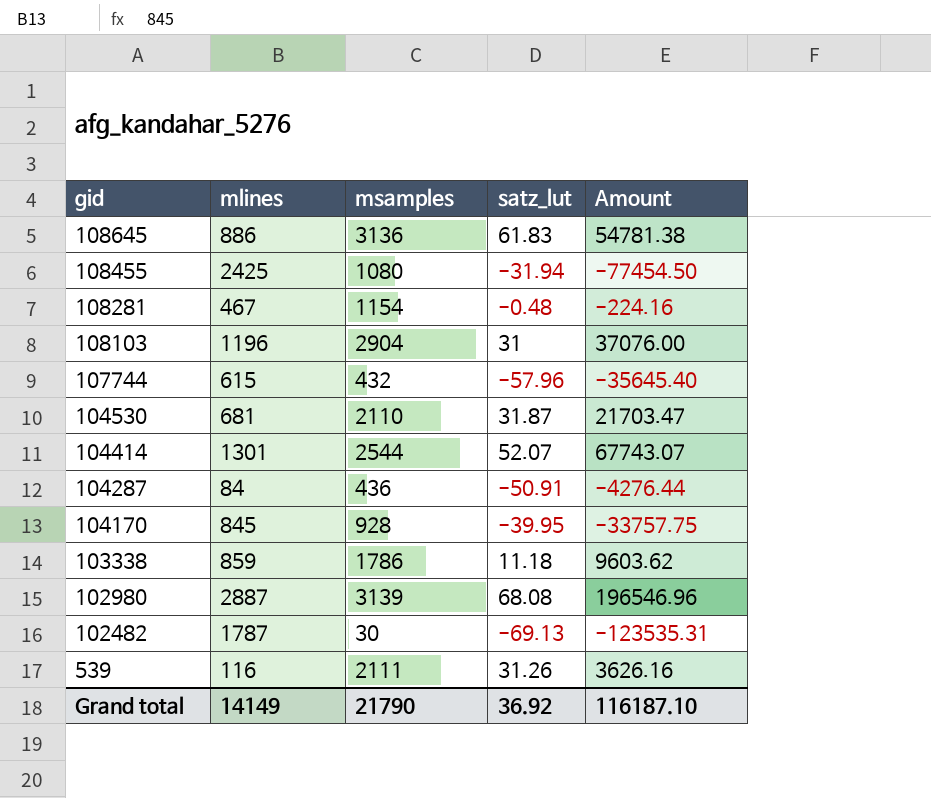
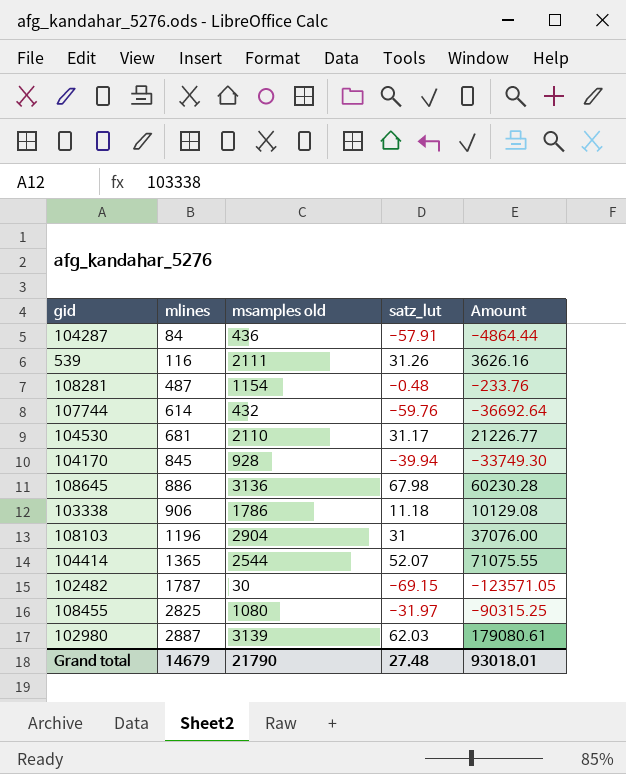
row order: gid descending -> mlines ascending
column name: msamples -> msamples old
104287 | satz_lut: -50.91 -> -57.91
104287 | Amount: -4276.44 -> -4864.44
108281 | mlines: 467 -> 487
108281 | Amount: -224.16 -> -233.76
107744 | mlines: 615 -> 614
107744 | satz_lut: -57.96 -> -59.76
107744 | Amount: -35645.40 -> -36692.64
104530 | satz_lut: 31.87 -> 31.17
104530 | Amount: 21703.47 -> 21226.77
104170 | satz_lut: -39.95 -> -39.94
104170 | Amount: -33757.75 -> -33749.30
108645 | satz_lut: 61.83 -> 67.98
108645 | Amount: 54781.38 -> 60230.28
103338 | mlines: 859 -> 906
103338 | Amount: 9603.62 -> 10129.08
104414 | mlines: 1301 -> 1365
104414 | Amount: 67743.07 -> 71075.55
102482 | satz_lut: -69.13 -> -69.15
102482 | Amount: -123535.31 -> -123571.05
108455 | mlines: 2425 -> 2825
108455 | satz_lut: -31.94 -> -31.97
108455 | Amount: -77454.50 -> -90315.25
102980 | satz_lut: 68.08 -> 62.03
102980 | Amount: 196546.96 -> 179080.61
Grand total | mlines: 14149 -> 14679
Grand total | satz_lut: 36.92 -> 27.48
Grand total | Amount: 116187.10 -> 93018.01

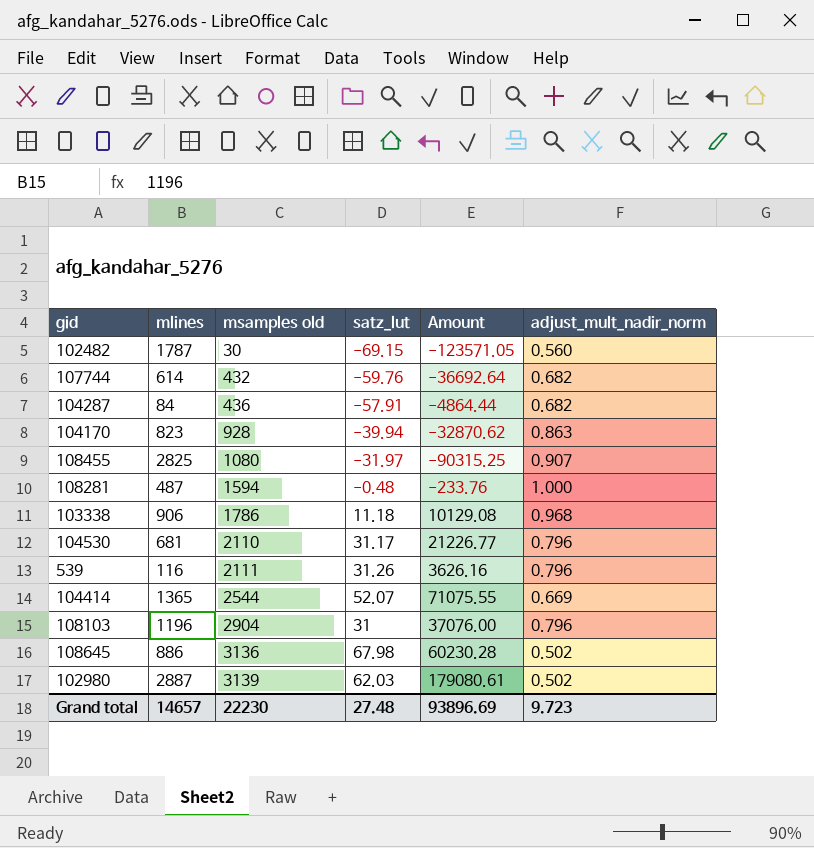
row order: mlines ascending -> msamples old ascending
column adjust_mult_nadir_norm | position: none -> 6
104170 | mlines: 845 -> 823
104170 | Amount: -33749.30 -> -32870.62
108281 | msamples old: 1154 -> 1594
Grand total | mlines: 14679 -> 14657
Grand total | msamples old: 21790 -> 22230
Grand total | Amount: 93018.01 -> 93896.69

